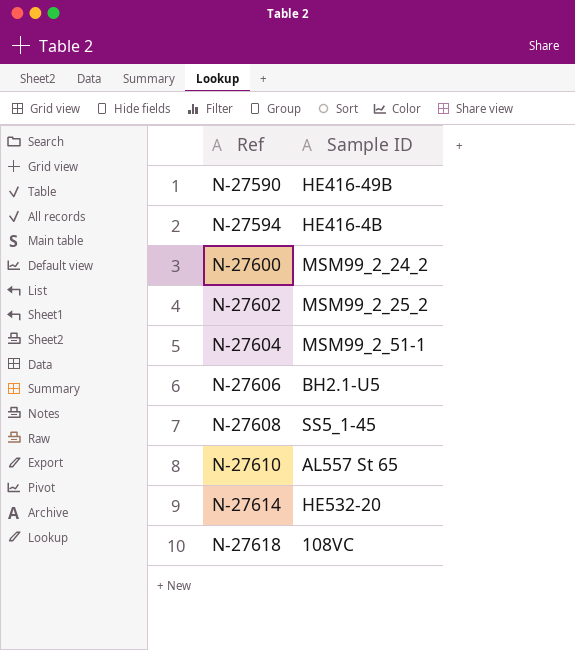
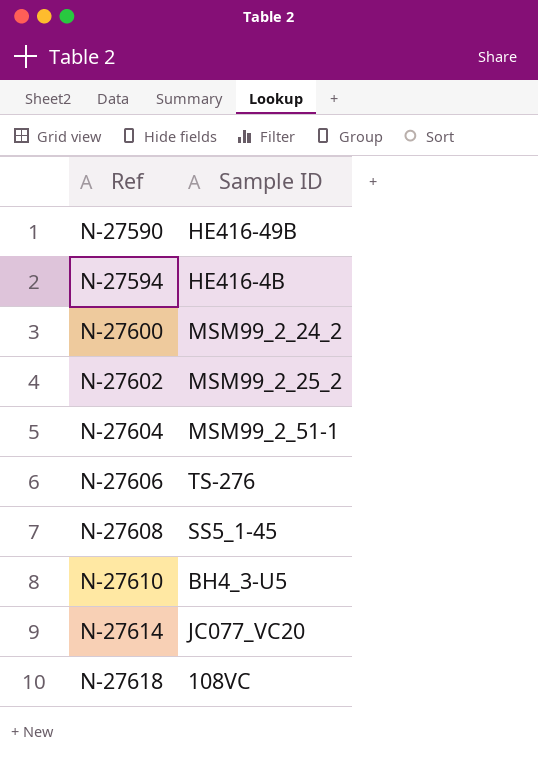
N-27606 | Sample ID: BH2.1-U5 -> TS-276
N-27610 | Sample ID: AL557 St 65 -> BH4_3-U5
N-27614 | Sample ID: HE532-20 -> JC077_VC20

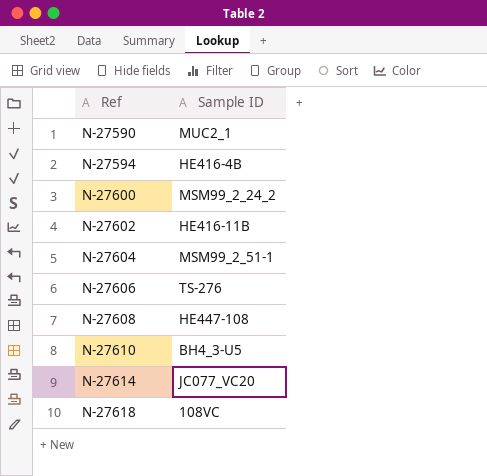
N-27590 | Sample ID: HE416-49B -> MUC2_1
N-27602 | Sample ID: MSM99_2_25_2 -> HE416-11B
N-27608 | Sample ID: SS5_1-45 -> HE447-108

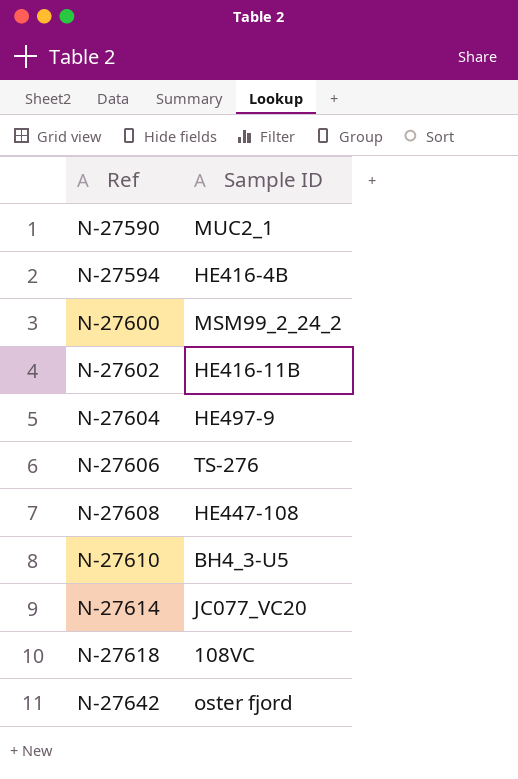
N-27604 | Sample ID: MSM99_2_51-1 -> HE497-9
row N-27642: none -> oster fjord

